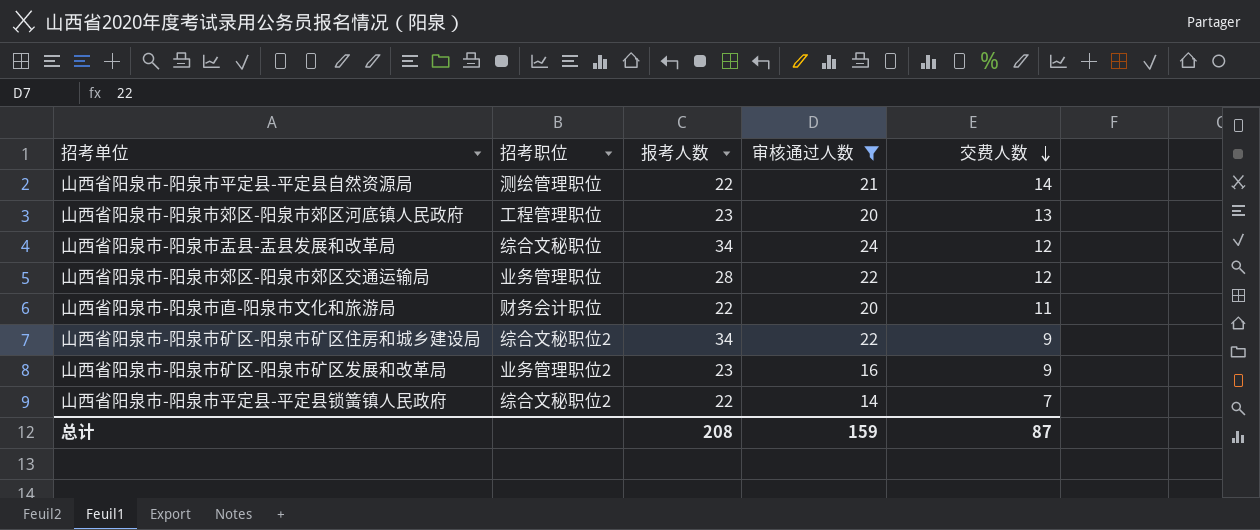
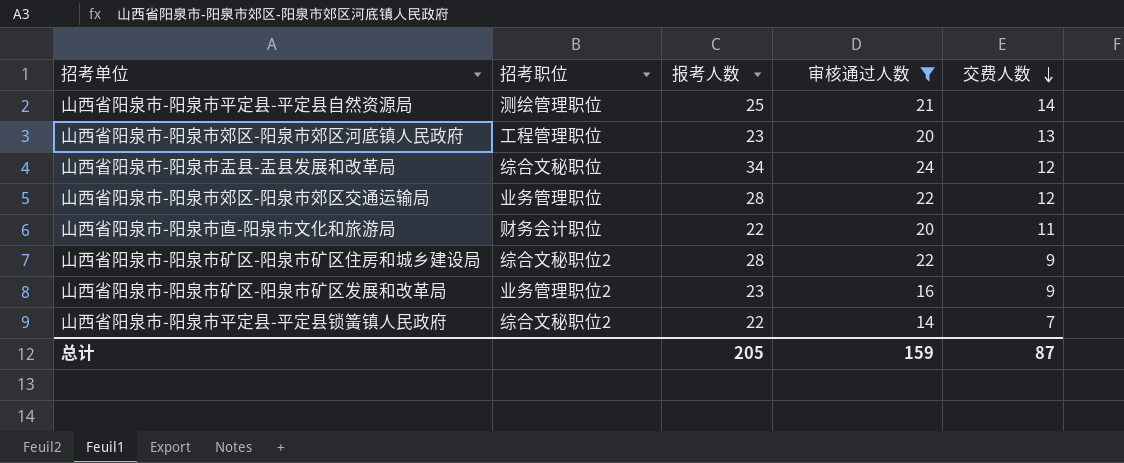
山西省阳泉市-阳泉市平定县-平定县自然资源局 | 报考人数: 22 -> 25
山西省阳泉市-阳泉市矿区-阳泉市矿区住房和城乡建设局 | 报考人数: 34 -> 28
总计 | 报考人数: 208 -> 205

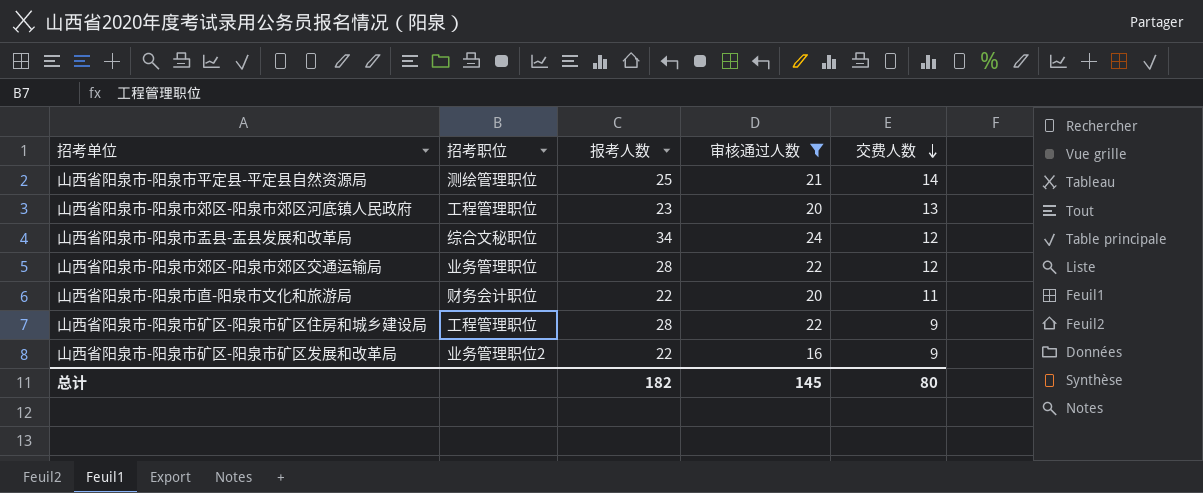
row 山西省阳泉市-阳泉市平定县-平定县锁簧镇人民政府: 综合文秘职位2 | 22 | 14 | 7 -> none
山西省阳泉市-阳泉市矿区-阳泉市矿区住房和城乡建设局 | 招考职位: 综合文秘职位2 -> 工程管理职位
山西省阳泉市-阳泉市矿区-阳泉市矿区发展和改革局 | 报考人数: 23 -> 22
总计 | 报考人数: 205 -> 182
总计 | 审核通过人数: 159 -> 145
总计 | 交费人数: 87 -> 80

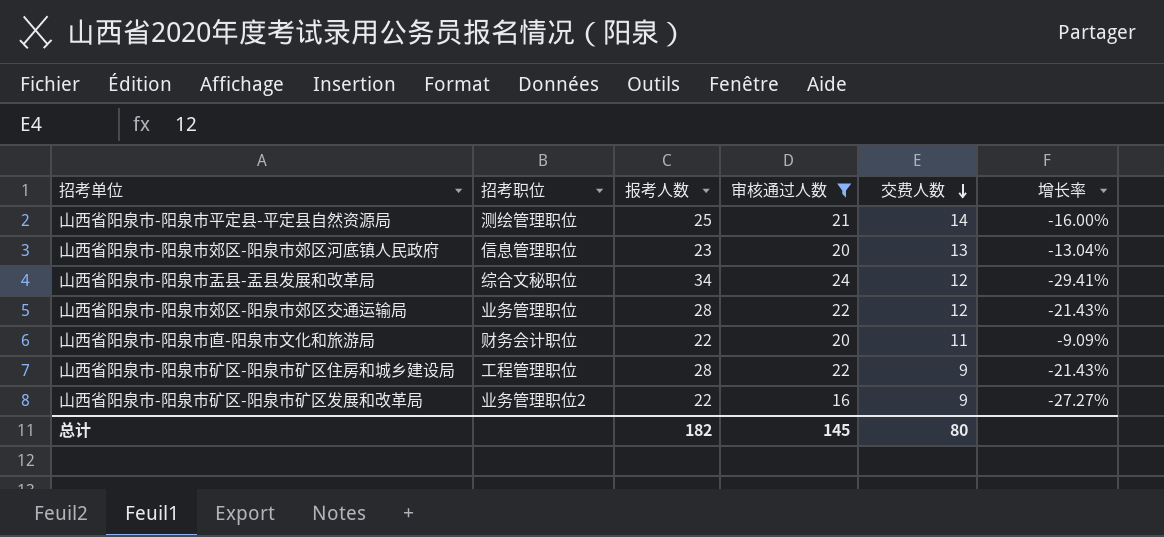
column 增长率 | formula: none -> ([审核通过人数] - [报考人数]) / [报考人数]
山西省阳泉市-阳泉市郊区-阳泉市郊区河底镇人民政府 | 招考职位: 工程管理职位 -> 信息管理职位

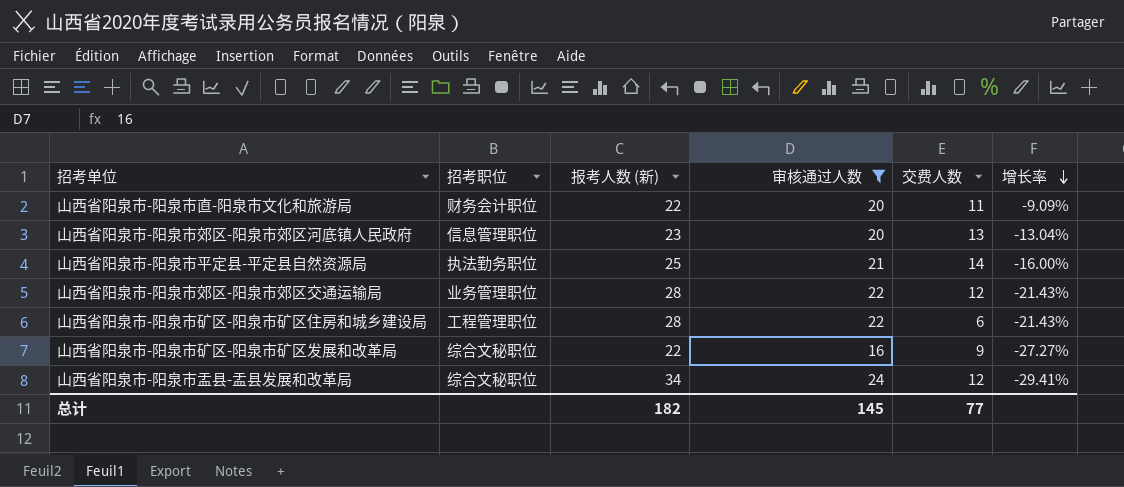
row order: 交费人数 descending -> 增长率 descending
column name: 报考人数 -> 报考人数 (新)
山西省阳泉市-阳泉市平定县-平定县自然资源局 | 招考职位: 测绘管理职位 -> 执法勤务职位
山西省阳泉市-阳泉市矿区-阳泉市矿区住房和城乡建设局 | 交费人数: 9 -> 6
山西省阳泉市-阳泉市矿区-阳泉市矿区发展和改革局 | 招考职位: 业务管理职位2 -> 综合文秘职位
总计 | 交费人数: 80 -> 77

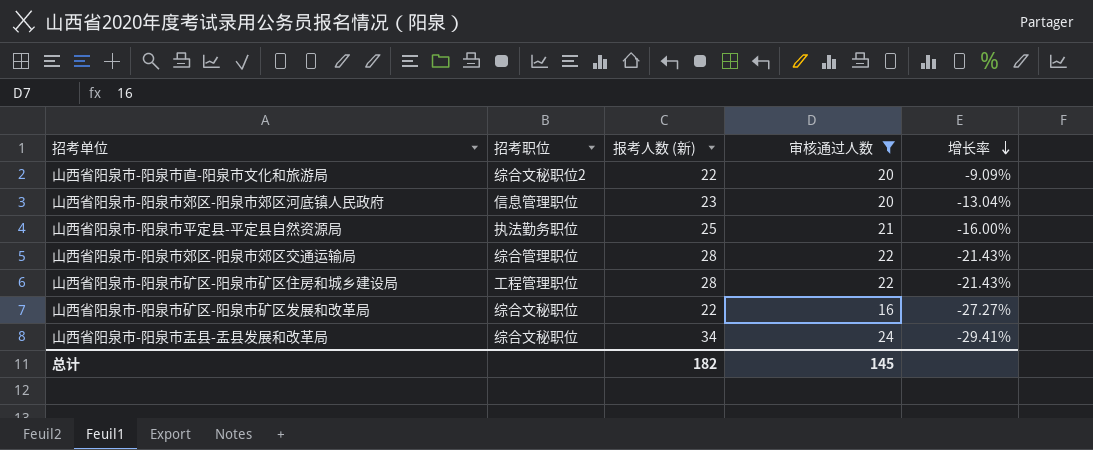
column 交费人数 | position: 5 -> none
山西省阳泉市-阳泉市直-阳泉市文化和旅游局 | 招考职位: 财务会计职位 -> 综合文秘职位2
山西省阳泉市-阳泉市郊区-阳泉市郊区交通运输局 | 招考职位: 业务管理职位 -> 综合管理职位

